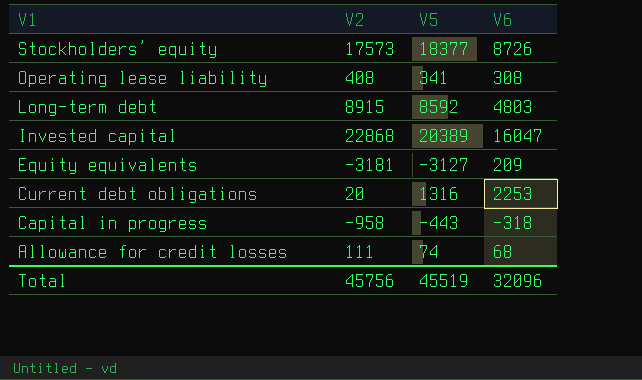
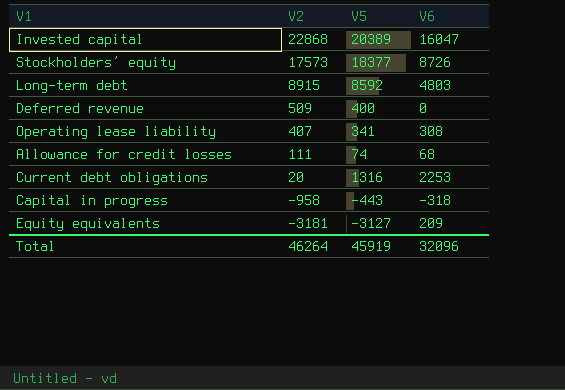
row order: V1 descending -> V2 descending
row Deferred revenue: none -> 509 | 400 | 0
Operating lease liability | V2: 408 -> 407
Total | V2: 45756 -> 46264
Total | V5: 45519 -> 45919

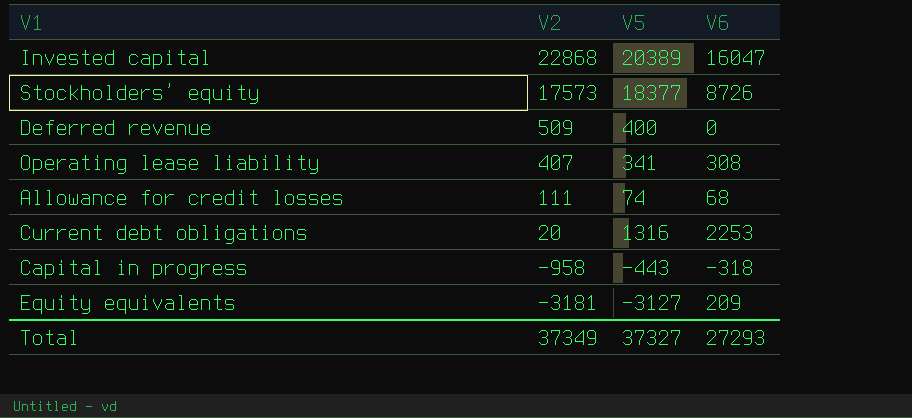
row Long-term debt: 8915 | 8592 | 4803 -> none
Total | V2: 46264 -> 37349
Total | V5: 45919 -> 37327
Total | V6: 32096 -> 27293

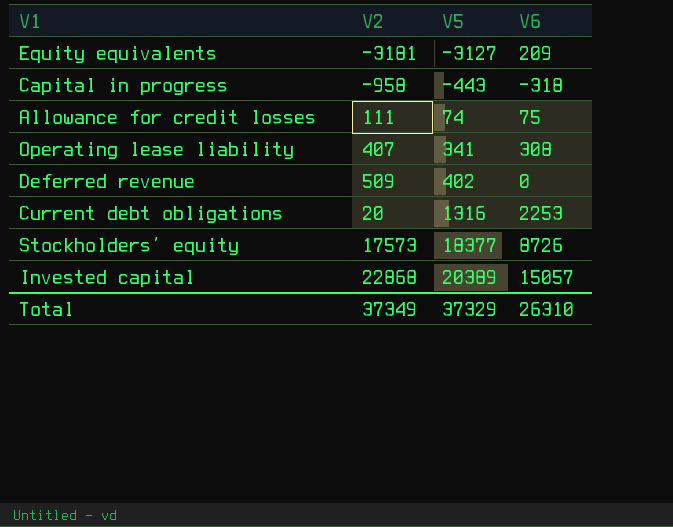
row order: V2 descending -> V5 ascending
Allowance for credit losses | V6: 68 -> 75
Deferred revenue | V5: 400 -> 402
Invested capital | V6: 16047 -> 15057
Total | V5: 37327 -> 37329
Total | V6: 27293 -> 26310

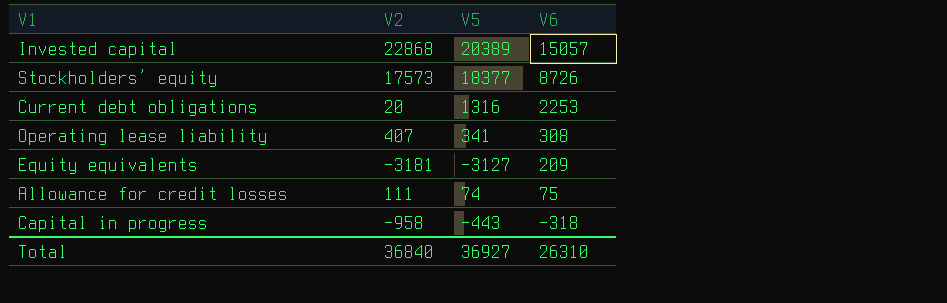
row order: V5 ascending -> V6 descending
row Deferred revenue: 509 | 402 | 0 -> none
Total | V2: 37349 -> 36840
Total | V5: 37329 -> 36927

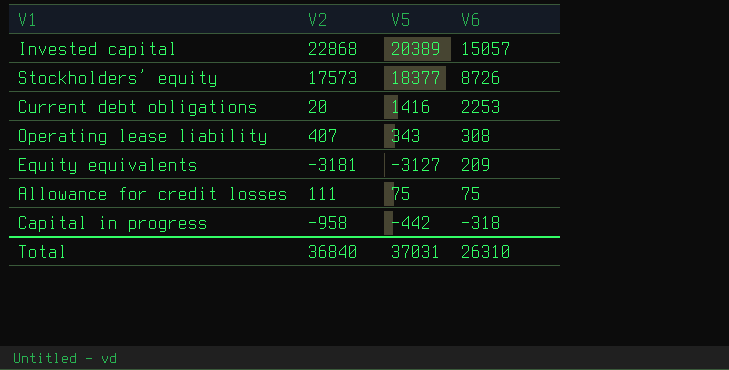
Current debt obligations | V5: 1316 -> 1416
Operating lease liability | V5: 341 -> 343
Allowance for credit losses | V5: 74 -> 75
Capital in progress | V5: -443 -> -442
Total | V5: 36927 -> 37031

